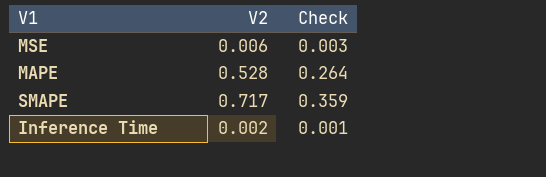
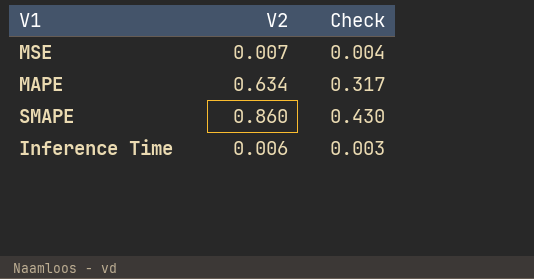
MSE | V2: 0.006 -> 0.007
MSE | Check: 0.003 -> 0.004
MAPE | V2: 0.528 -> 0.634
MAPE | Check: 0.264 -> 0.317
SMAPE | V2: 0.717 -> 0.860
SMAPE | Check: 0.359 -> 0.430
Inference Time | V2: 0.002 -> 0.006
Inference Time | Check: 0.001 -> 0.003

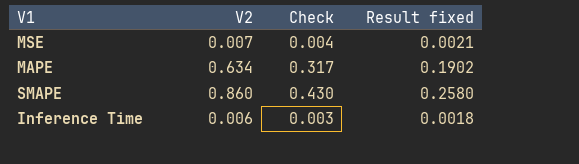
column Result fixed | formula: none -> [V2] * 0.3

